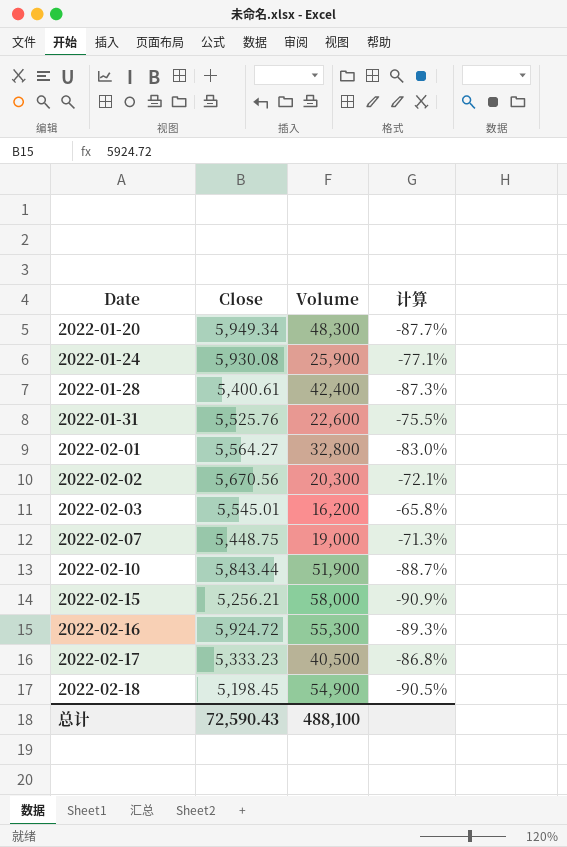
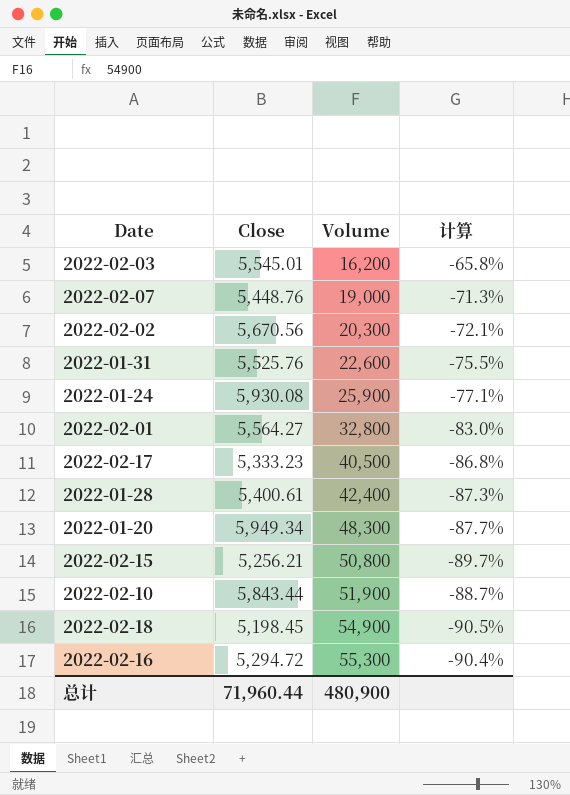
row order: Date ascending -> Volume ascending
2022-02-07 | Close: 5,448.75 -> 5,448.76
2022-02-15 | Volume: 58,000 -> 50,800
2022-02-15 | 计算: -90.9% -> -89.7%
2022-02-16 | Close: 5,924.72 -> 5,294.72
2022-02-16 | 计算: -89.3% -> -90.4%
总计 | Close: 72,590.43 -> 71,960.44
总计 | Volume: 488,100 -> 480,900

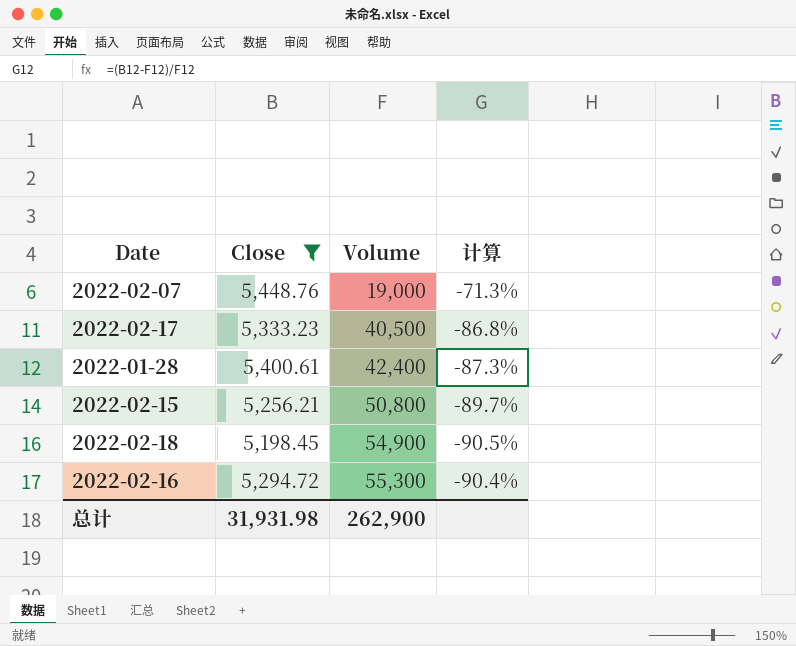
filter: none -> Close <= 5,448.76
总计 | Close: 71,960.44 -> 31,931.98
总计 | Volume: 480,900 -> 262,900

